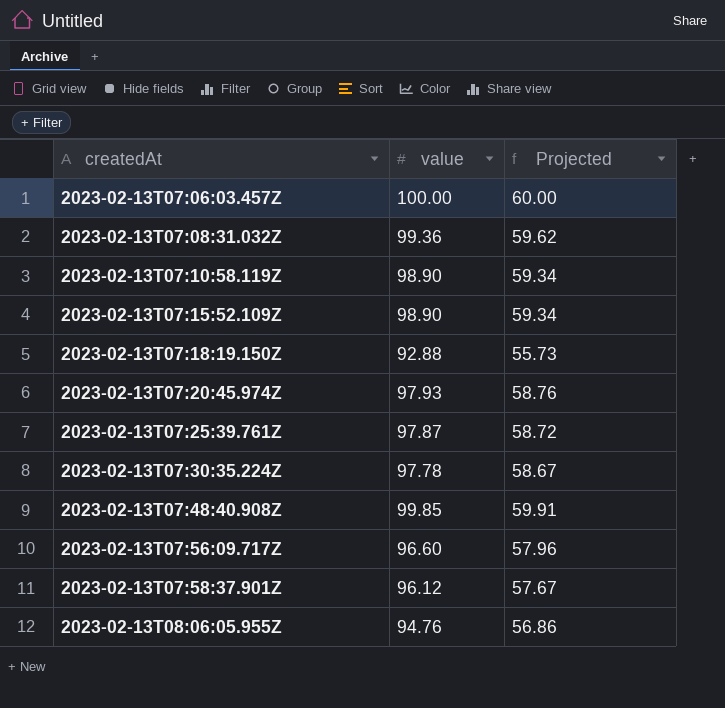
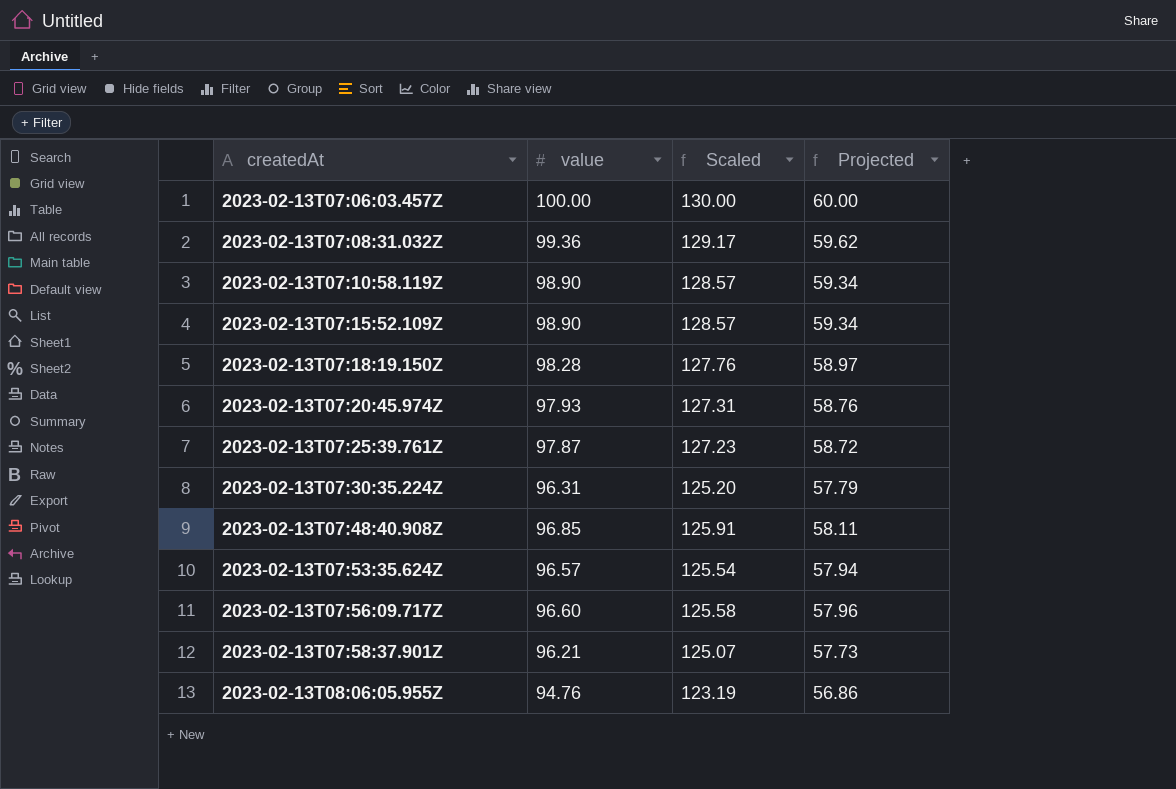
column Scaled | formula: none -> [value] * 1.3
2023-02-13T07:18:19.150Z | value: 92.88 -> 98.28
2023-02-13T07:18:19.150Z | Projected: 55.73 -> 58.97
2023-02-13T07:30:35.224Z | value: 97.78 -> 96.31
2023-02-13T07:30:35.224Z | Projected: 58.67 -> 57.79
2023-02-13T07:48:40.908Z | value: 99.85 -> 96.85
2023-02-13T07:48:40.908Z | Projected: 59.91 -> 58.11
row 2023-02-13T07:53:35.624Z: none -> 96.57 | 125.54 | 57.94
2023-02-13T07:58:37.901Z | value: 96.12 -> 96.21
2023-02-13T07:58:37.901Z | Projected: 57.67 -> 57.73

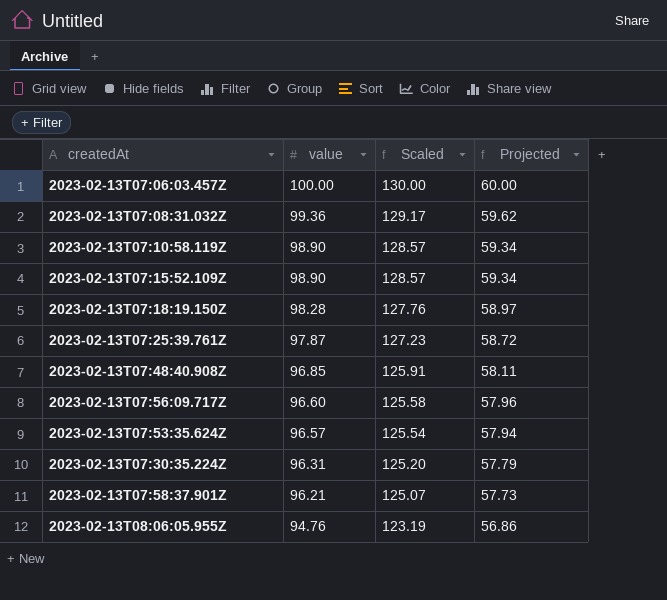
row order: createdAt ascending -> value descending
row 2023-02-13T07:20:45.974Z: 97.93 | 127.31 | 58.76 -> none

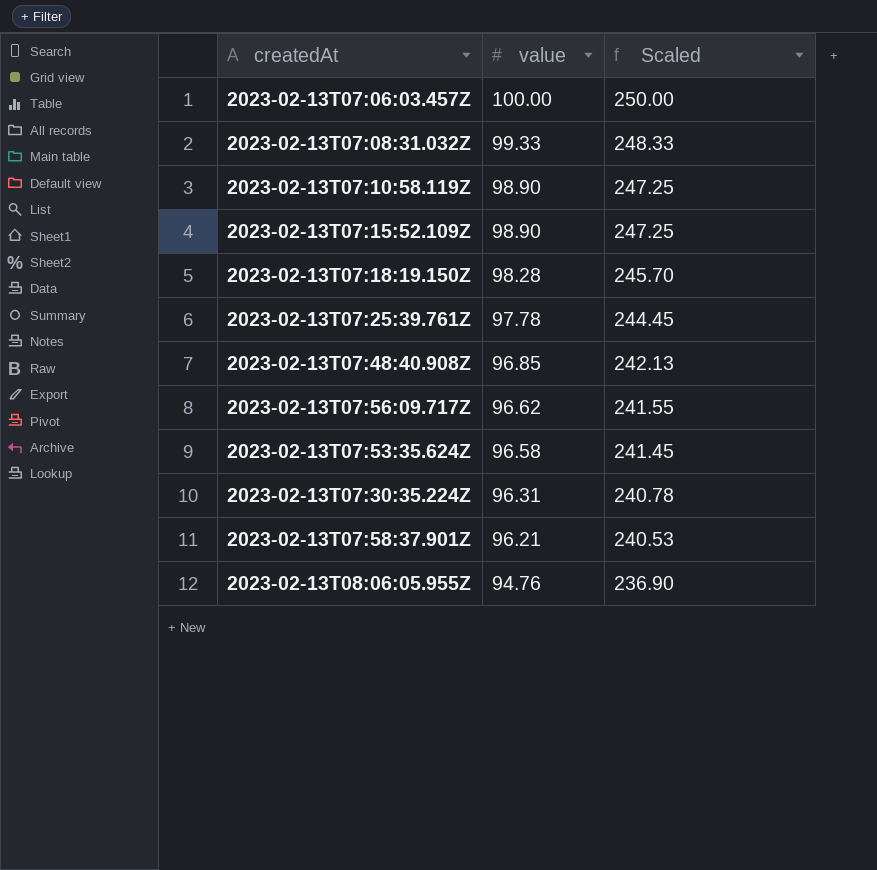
column Projected | formula: [value] * 0.6 -> none
column Scaled | formula: [value] * 1.3 -> [value] * 2.5
2023-02-13T07:08:31.032Z | value: 99.36 -> 99.33
2023-02-13T07:25:39.761Z | value: 97.87 -> 97.78
2023-02-13T07:56:09.717Z | value: 96.60 -> 96.62
2023-02-13T07:53:35.624Z | value: 96.57 -> 96.58

